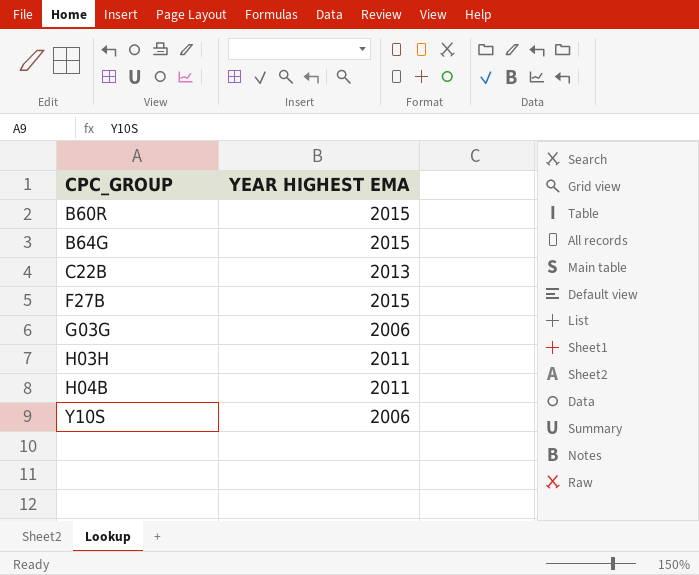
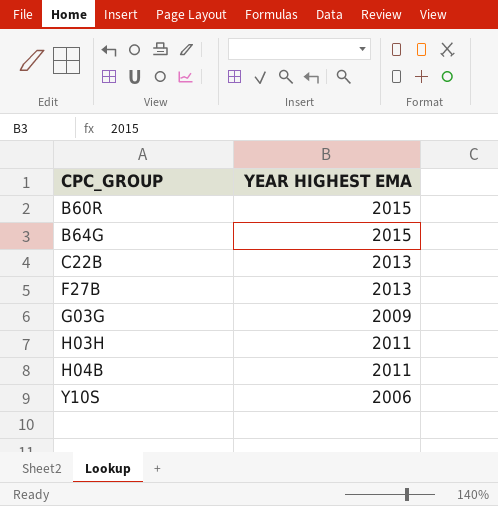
F27B | YEAR HIGHEST EMA: 2015 -> 2013
G03G | YEAR HIGHEST EMA: 2006 -> 2009

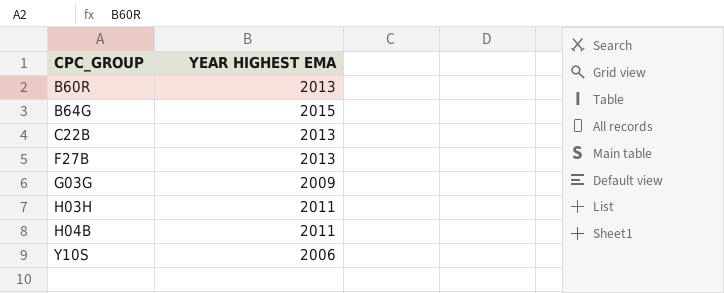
B60R | YEAR HIGHEST EMA: 2015 -> 2013

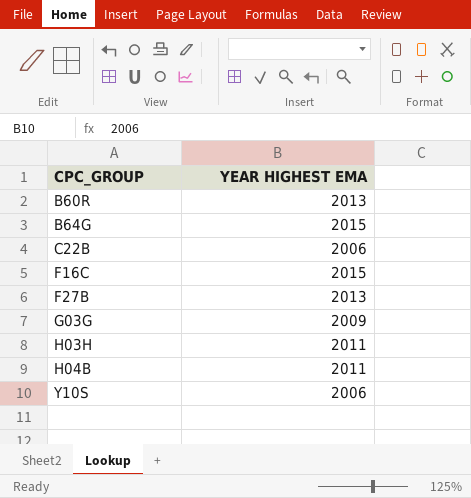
C22B | YEAR HIGHEST EMA: 2013 -> 2006
row F16C: none -> 2015

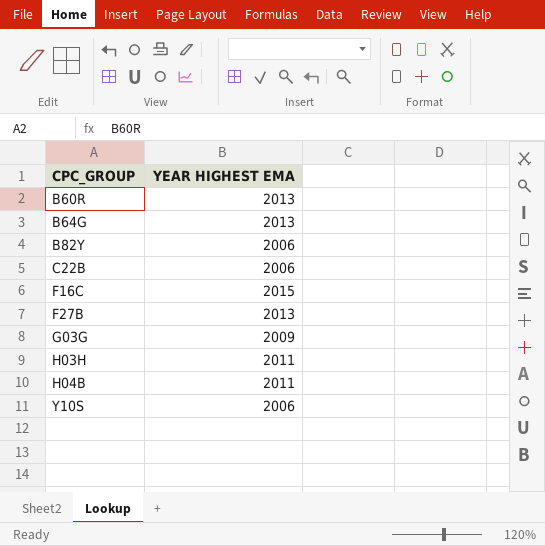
B64G | YEAR HIGHEST EMA: 2015 -> 2013
row B82Y: none -> 2006

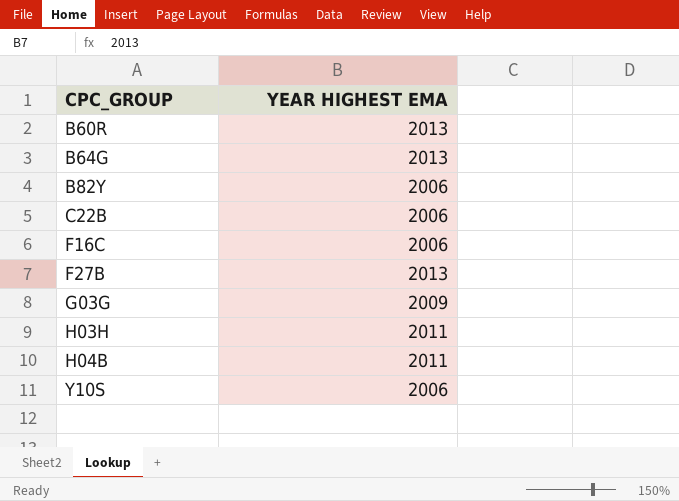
F16C | YEAR HIGHEST EMA: 2015 -> 2006

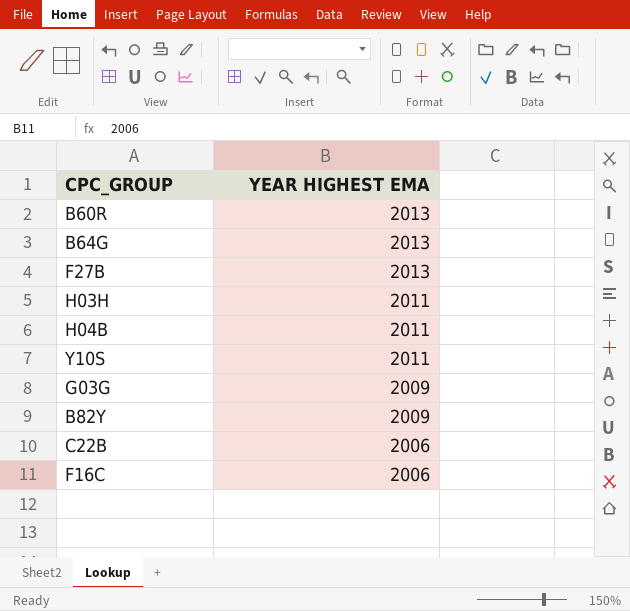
row order: CPC_GROUP ascending -> YEAR HIGHEST EMA descending
Y10S | YEAR HIGHEST EMA: 2006 -> 2011
B82Y | YEAR HIGHEST EMA: 2006 -> 2009

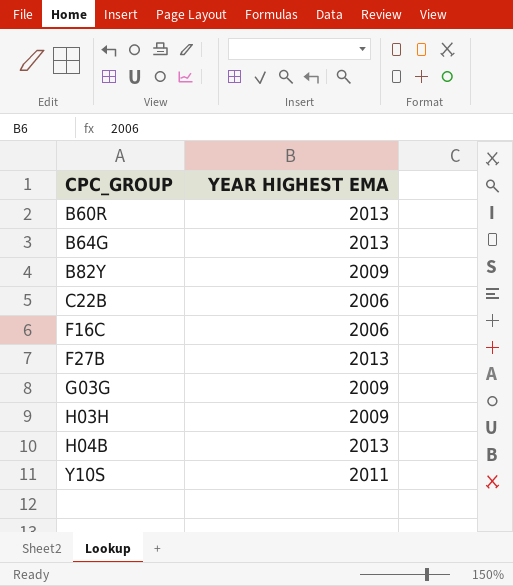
row order: YEAR HIGHEST EMA descending -> CPC_GROUP ascending
H03H | YEAR HIGHEST EMA: 2011 -> 2009
H04B | YEAR HIGHEST EMA: 2011 -> 2013

